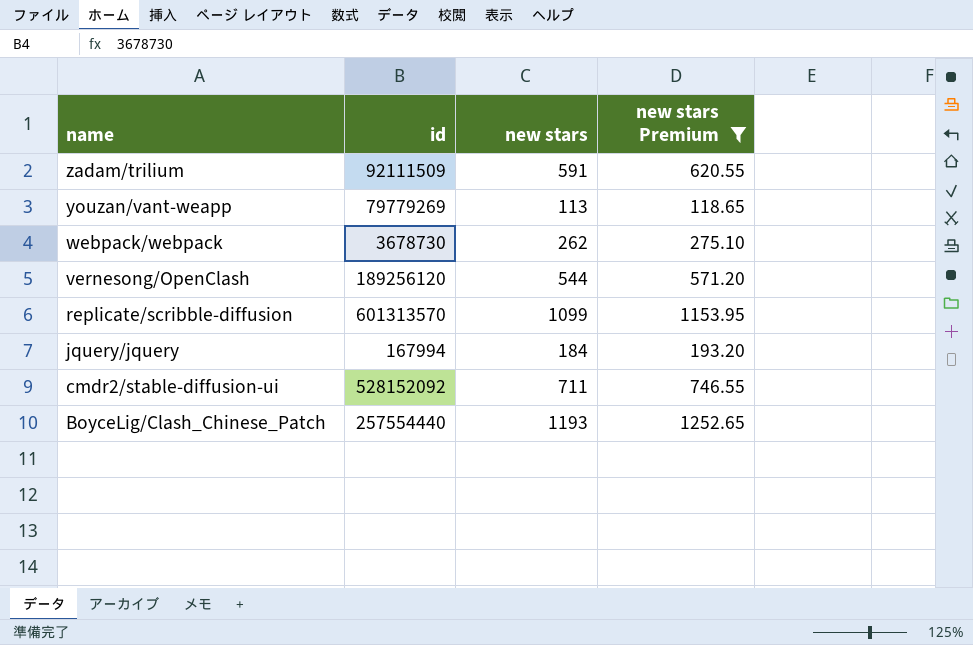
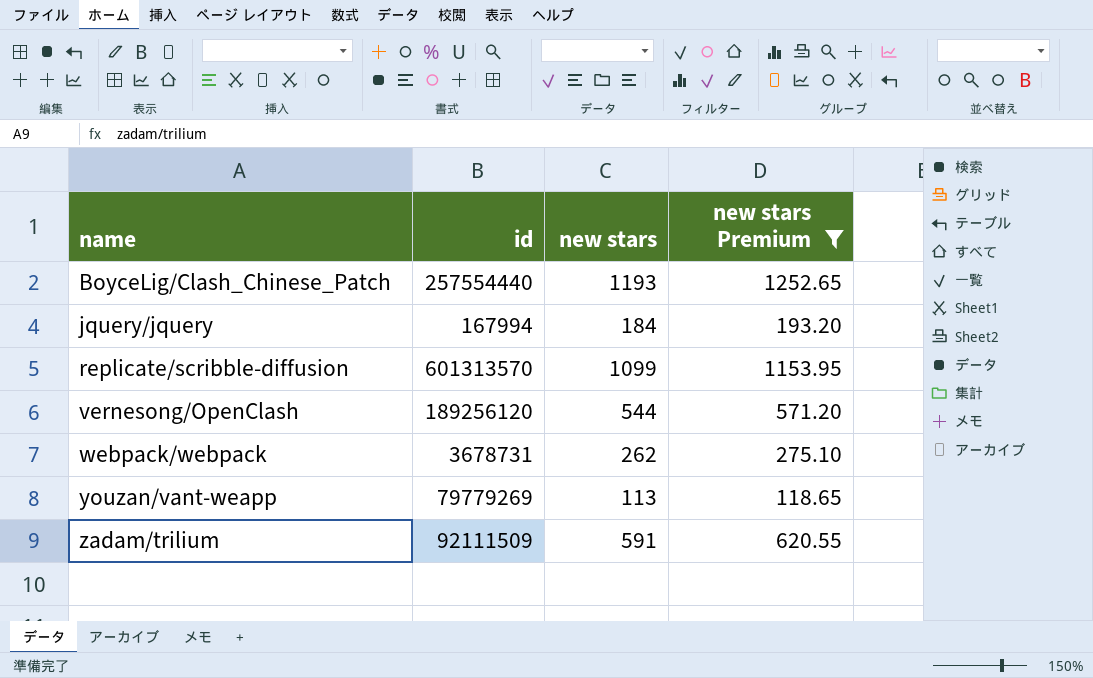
row order: name descending -> name ascending
row cmdr2/stable-diffusion-ui: 528152092 | 711 | 746.55 -> none
webpack/webpack | id: 3678730 -> 3678731

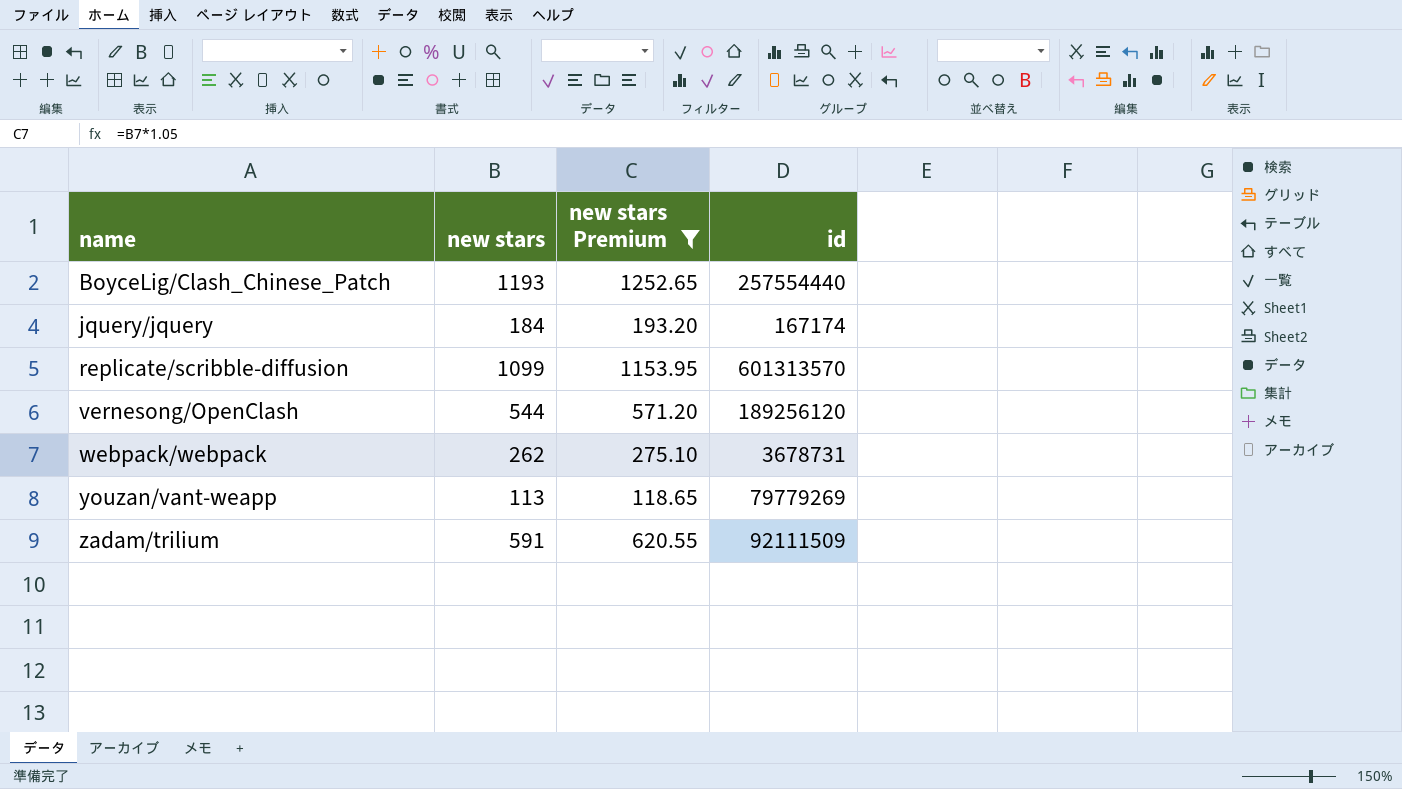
column id | position: 2 -> 4
jquery/jquery | id: 167994 -> 167174

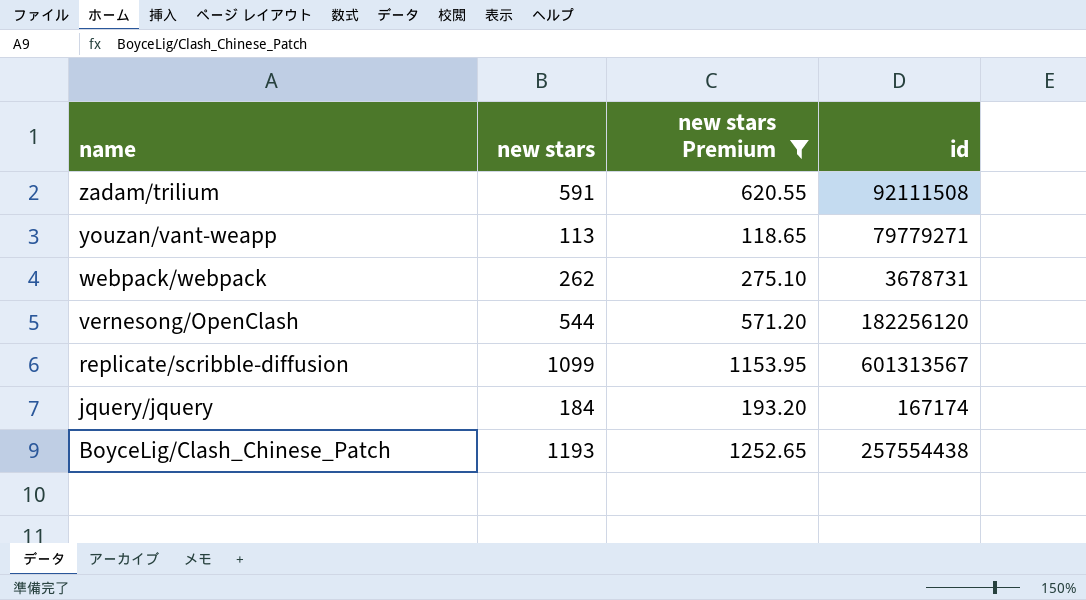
row order: name ascending -> name descending
zadam/trilium | id: 92111509 -> 92111508
youzan/vant-weapp | id: 79779269 -> 79779271
vernesong/OpenClash | id: 189256120 -> 182256120
replicate/scribble-diffusion | id: 601313570 -> 601313567
BoyceLig/Clash_Chinese_Patch | id: 257554440 -> 257554438

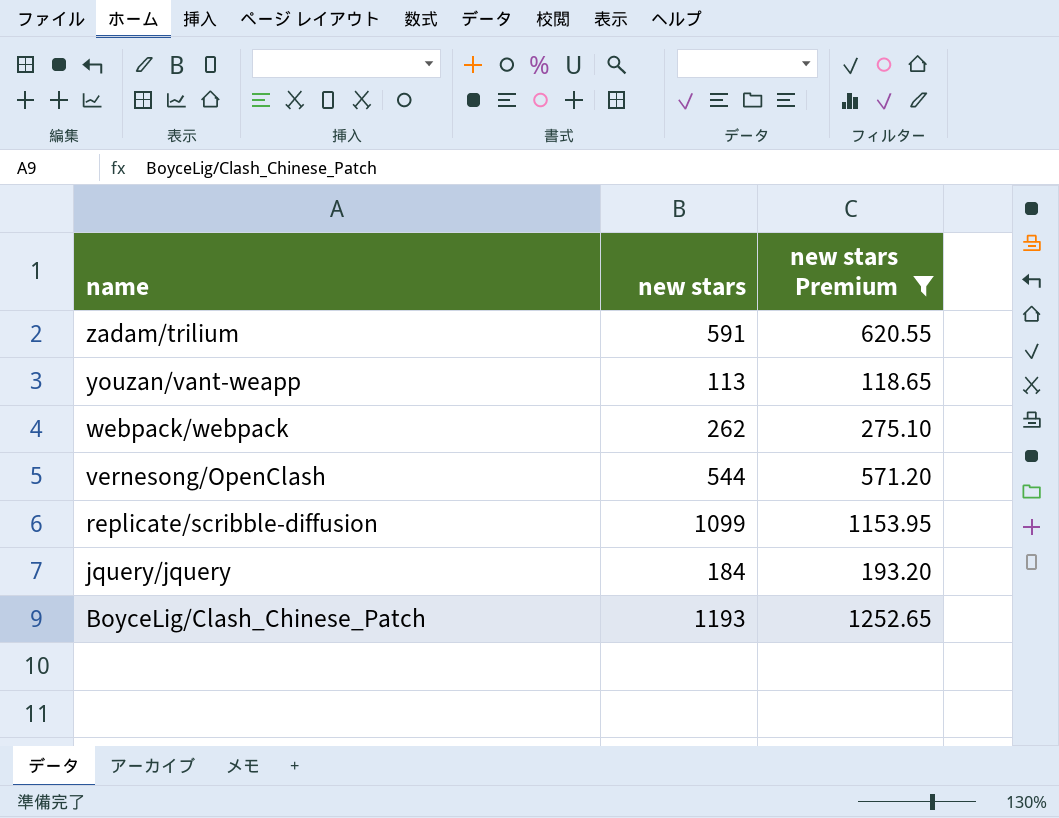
column id | position: 4 -> none

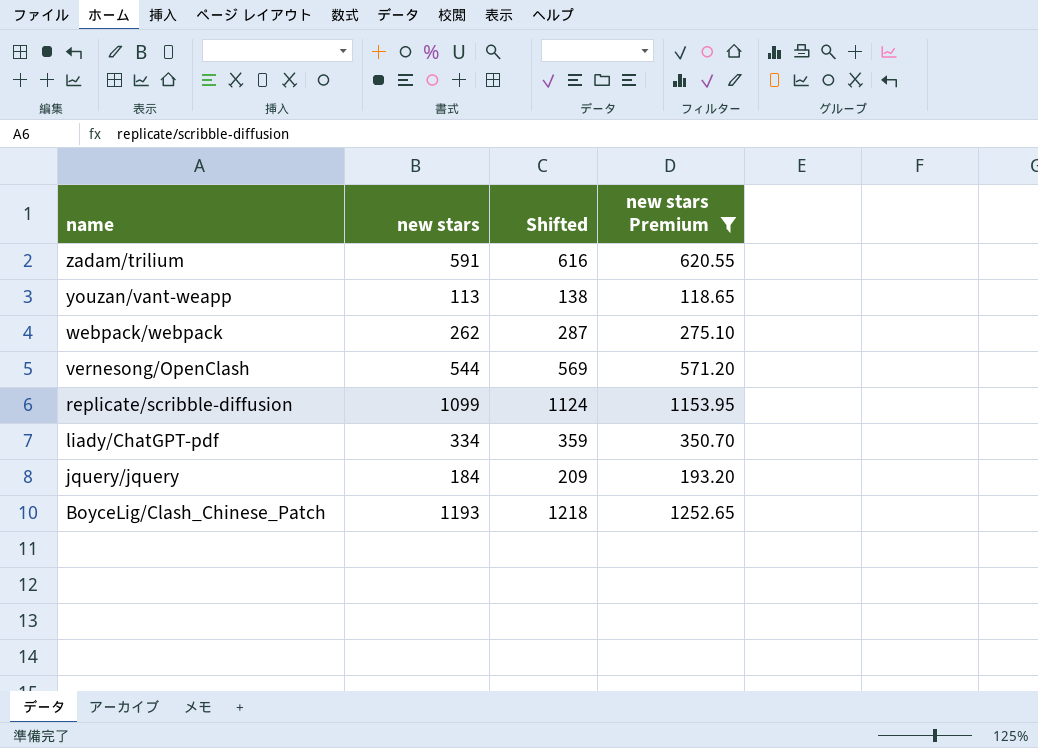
column Shifted | formula: none -> [new stars] + 25
row liady/ChatGPT-pdf: none -> 334 | 359 | 350.70

